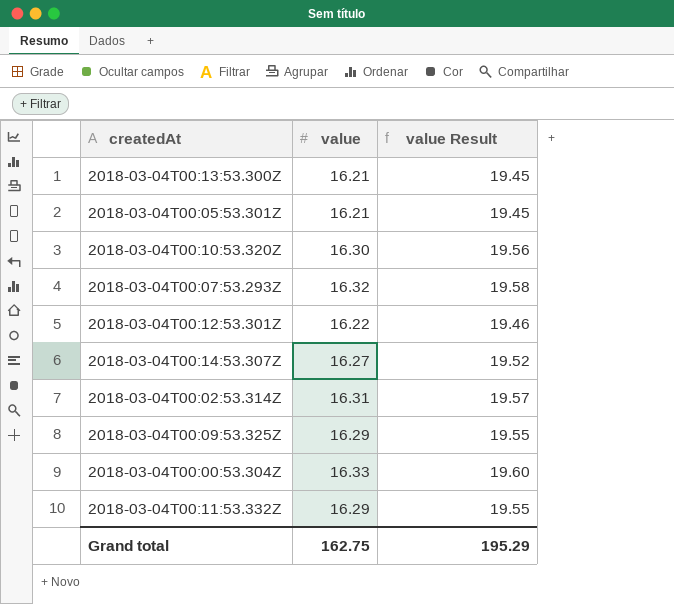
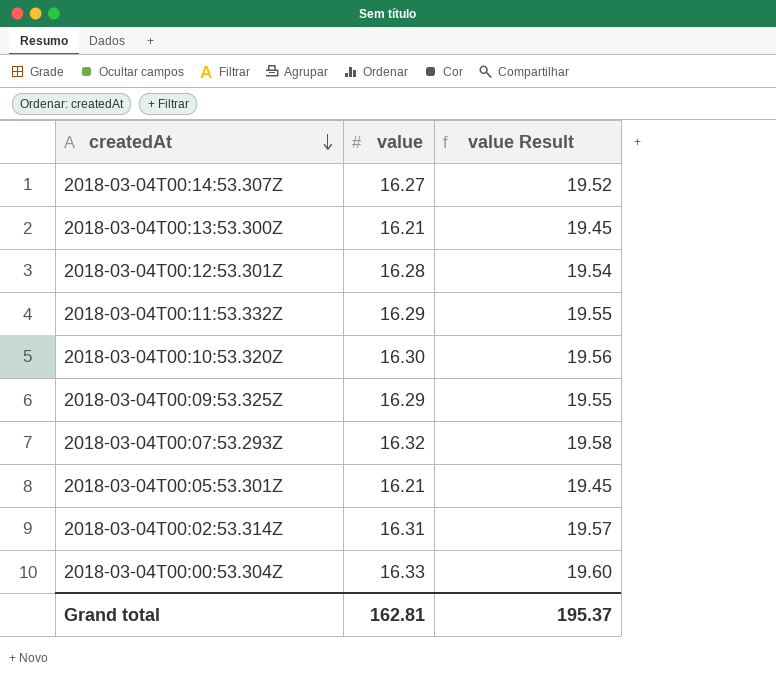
row order: none -> createdAt descending
2018-03-04T00:12:53.301Z | value: 16.22 -> 16.28
2018-03-04T00:12:53.301Z | value Result: 19.46 -> 19.54
Grand total | value: 162.75 -> 162.81
Grand total | value Result: 195.29 -> 195.37

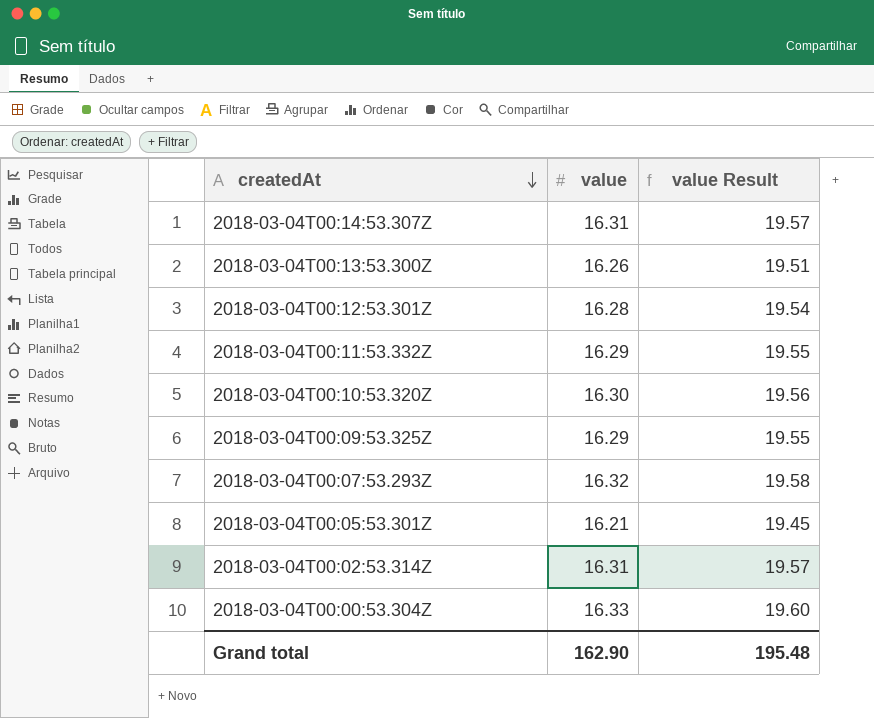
2018-03-04T00:14:53.307Z | value: 16.27 -> 16.31
2018-03-04T00:14:53.307Z | value Result: 19.52 -> 19.57
2018-03-04T00:13:53.300Z | value: 16.21 -> 16.26
2018-03-04T00:13:53.300Z | value Result: 19.45 -> 19.51
Grand total | value: 162.81 -> 162.90
Grand total | value Result: 195.37 -> 195.48

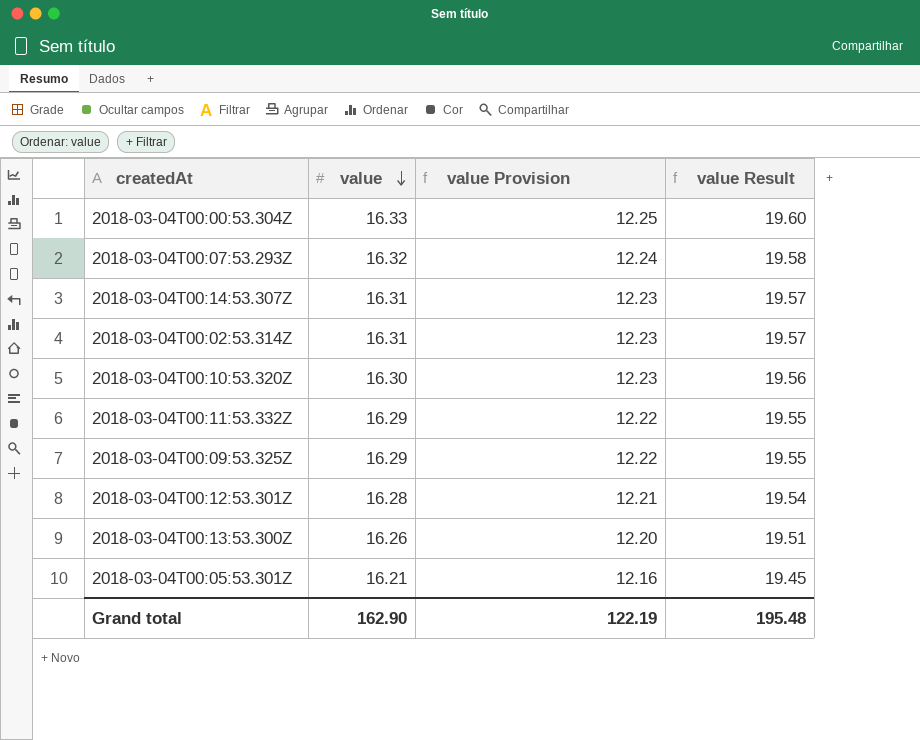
row order: createdAt descending -> value descending
column value Provision | formula: none -> [value] * 0.75

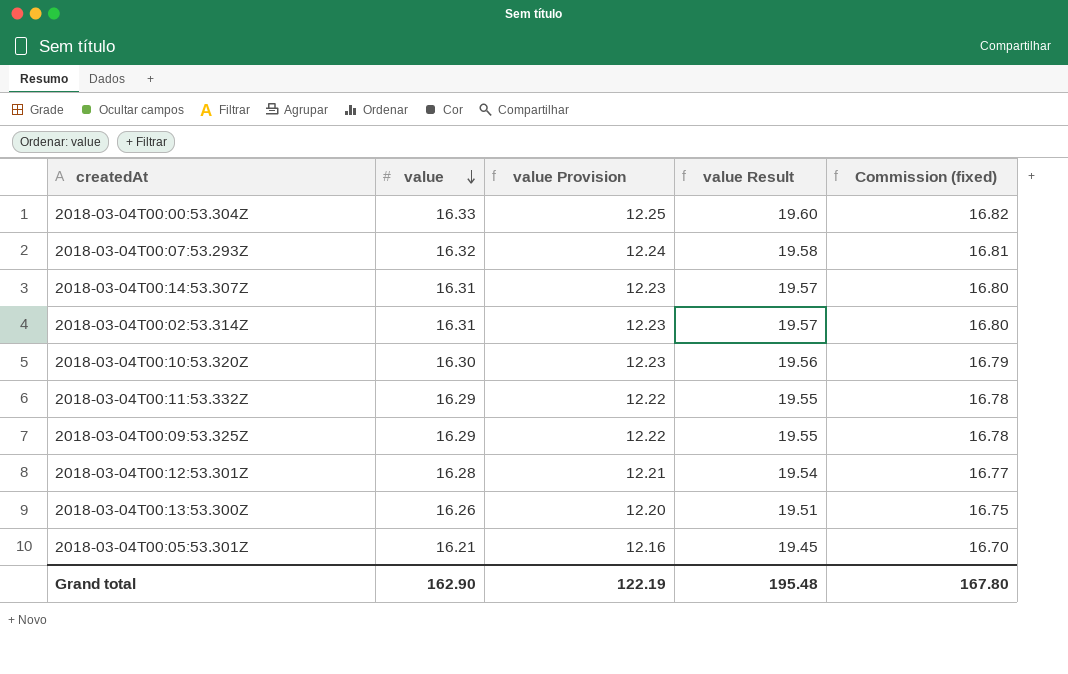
column Commission (fixed) | formula: none -> [value] * 1.03

